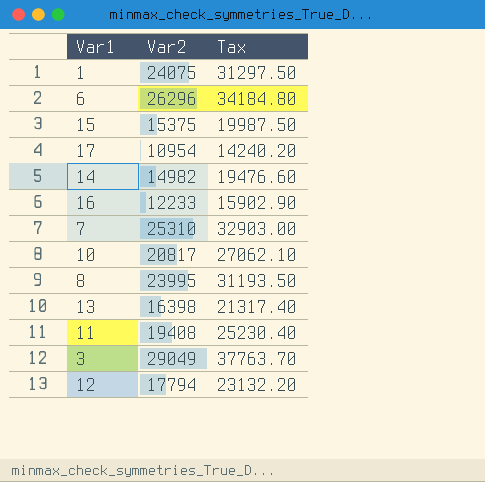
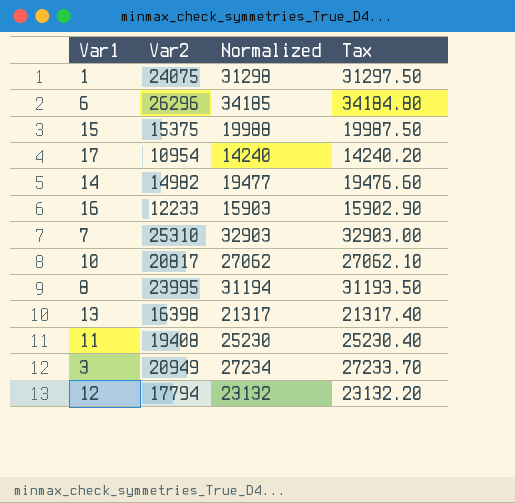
column Normalized | formula: none -> [Var2] * 1.3
3 | Var2: 29049 -> 20949
3 | Tax: 37763.70 -> 27233.70

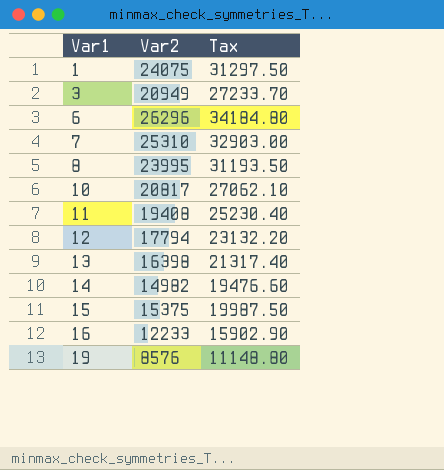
row order: none -> Var1 ascending
column Normalized | formula: [Var2] * 1.3 -> none
row 17: 10954 | 14240 | 14240.20 -> none
row 19: none -> 8576 | 11148.80

